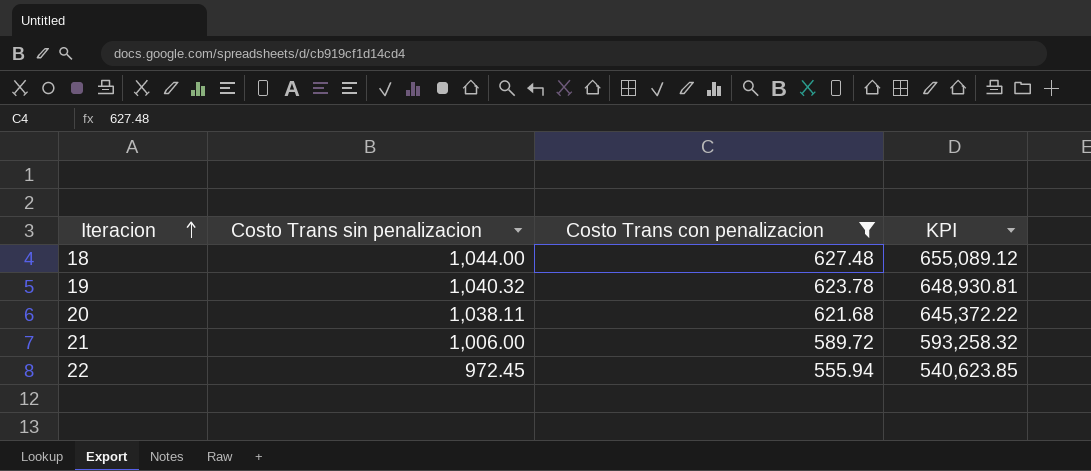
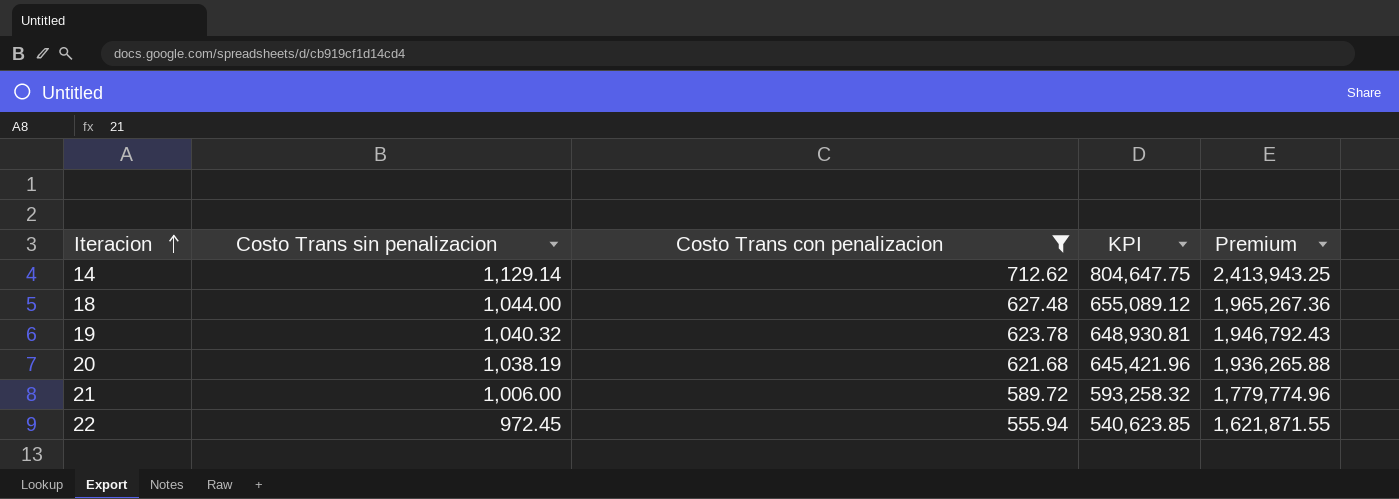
column Premium | formula: none -> [KPI] * 3
row 14: none -> 1,129.14 | 712.62 | 804,647.75 | 2,413,943.25
20 | Costo Trans sin penalizacion: 1,038.11 -> 1,038.19
20 | KPI: 645,372.22 -> 645,421.96

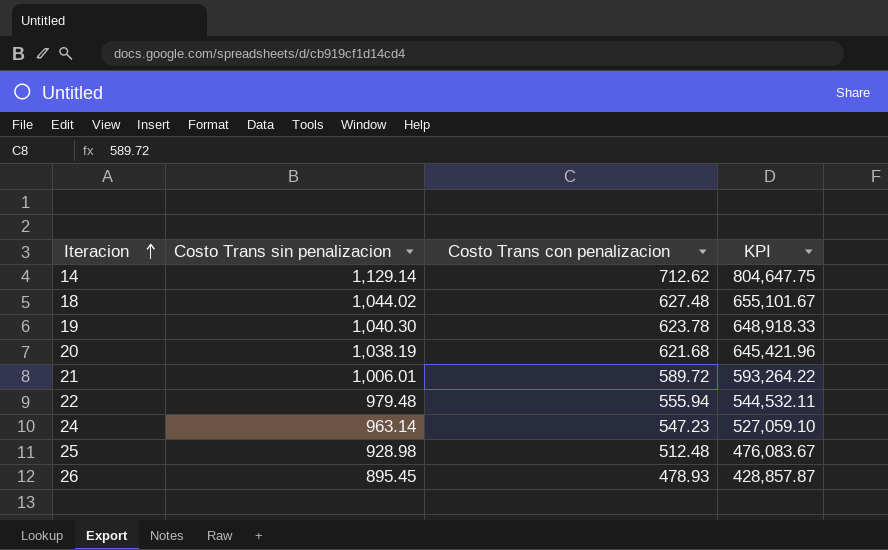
filter: Costo Trans con penalizacion >= 555.94 -> none
column Premium | formula: [KPI] * 3 -> none
18 | Costo Trans sin penalizacion: 1,044.00 -> 1,044.02
18 | KPI: 655,089.12 -> 655,101.67
19 | Costo Trans sin penalizacion: 1,040.32 -> 1,040.30
19 | KPI: 648,930.81 -> 648,918.33
21 | Costo Trans sin penalizacion: 1,006.00 -> 1,006.01
21 | KPI: 593,258.32 -> 593,264.22
22 | Costo Trans sin penalizacion: 972.45 -> 979.48
22 | KPI: 540,623.85 -> 544,532.11

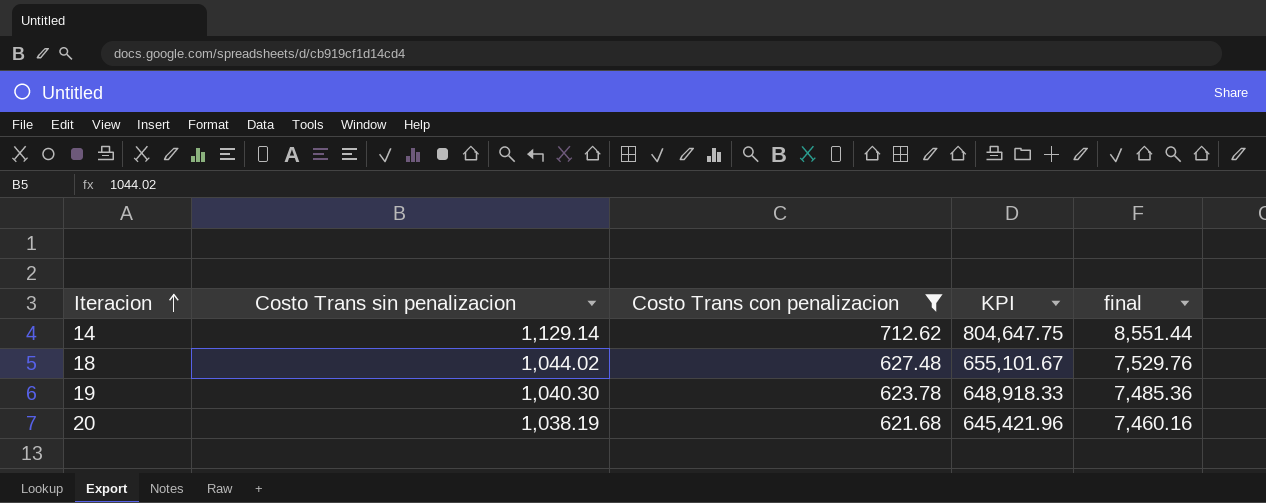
filter: none -> Costo Trans con penalizacion >= 621.68
column final | formula: none -> [Costo Trans con penalizacion] * 12

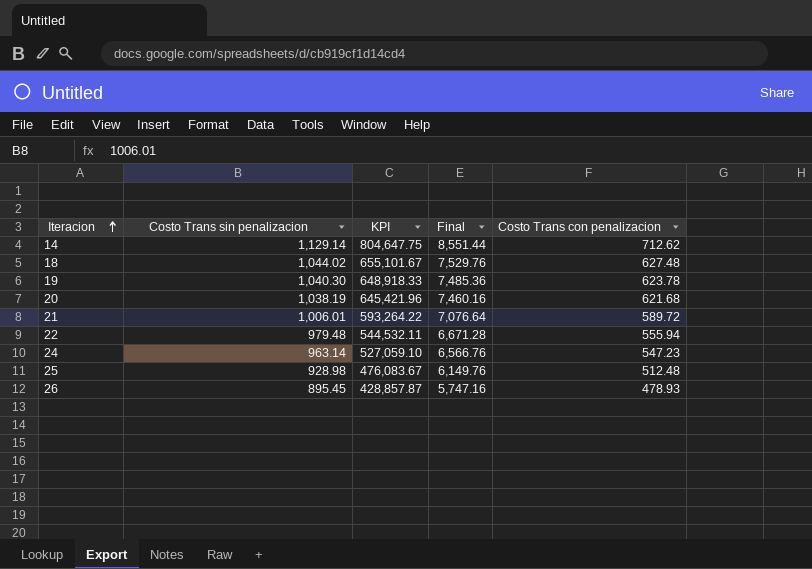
filter: Costo Trans con penalizacion >= 621.68 -> none
column name: final -> Final
column Costo Trans con penalizacion | position: 3 -> 5

